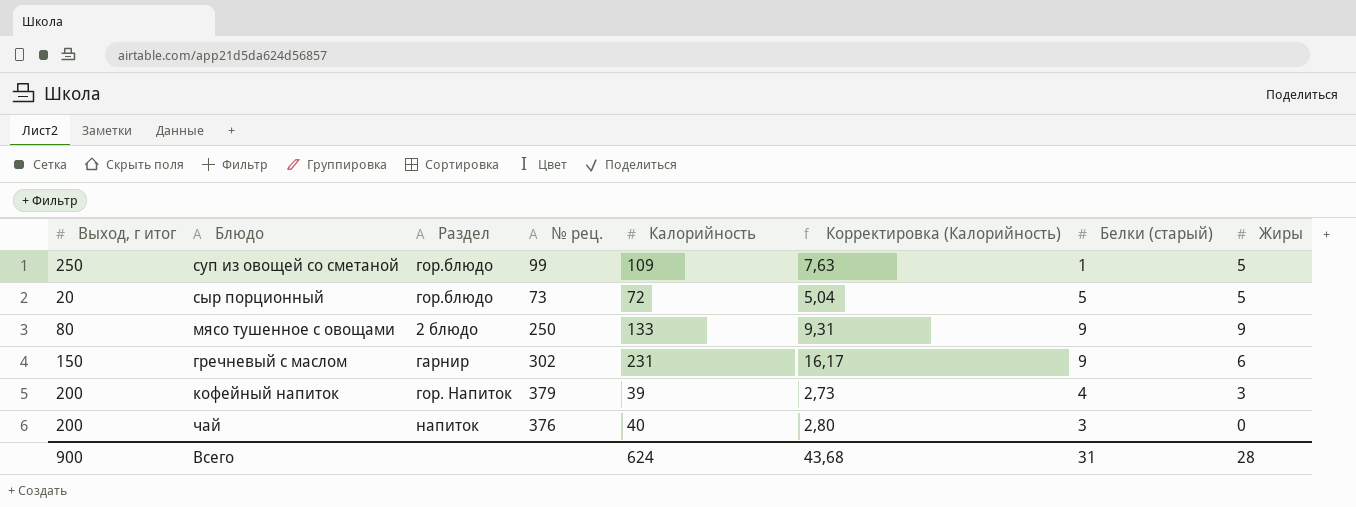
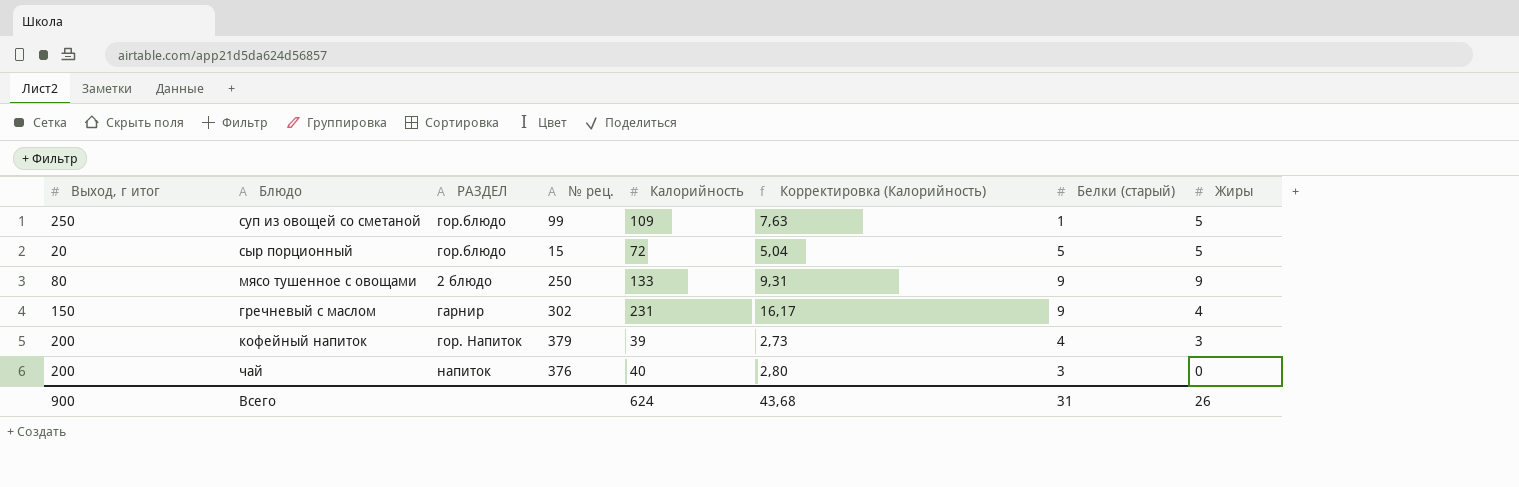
column name: Раздел -> РАЗДЕЛ
сыр порционный | № рец.: 73 -> 15
гречневый с маслом | Жиры: 6 -> 4
Всего | Жиры: 28 -> 26

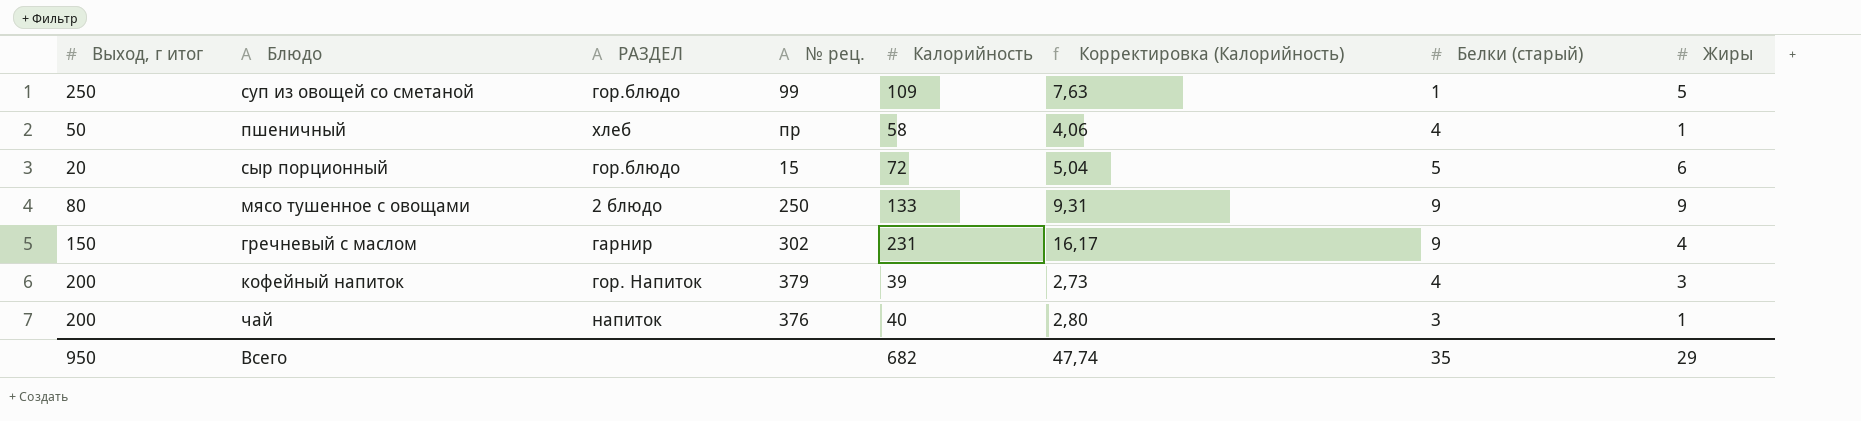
row пшеничный: none -> 50 | хлеб | пр | 58 | 4,06 | 4 | 1
сыр порционный | Жиры: 5 -> 6
чай | Жиры: 0 -> 1
Всего | Выход, г итог: 900 -> 950
Всего | Калорийность: 624 -> 682
Всего | Корректировка (Калорийность): 43,68 -> 47,74
Всего | Белки (старый): 31 -> 35
Всего | Жиры: 26 -> 29

